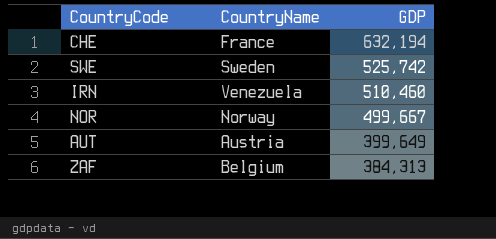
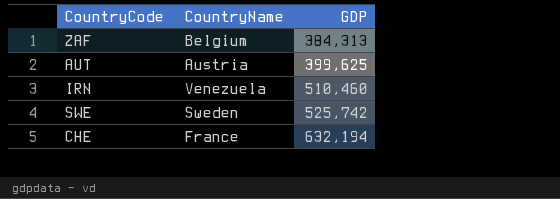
row order: GDP descending -> GDP ascending
row NOR: Norway | 499,667 -> none
AUT | GDP: 399,649 -> 399,625

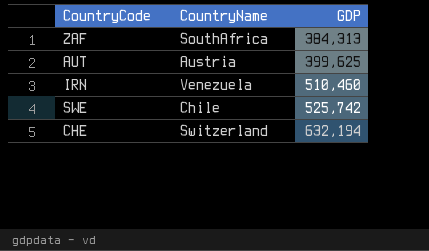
ZAF | CountryName: Belgium -> SouthAfrica
SWE | CountryName: Sweden -> Chile
CHE | CountryName: France -> Switzerland

